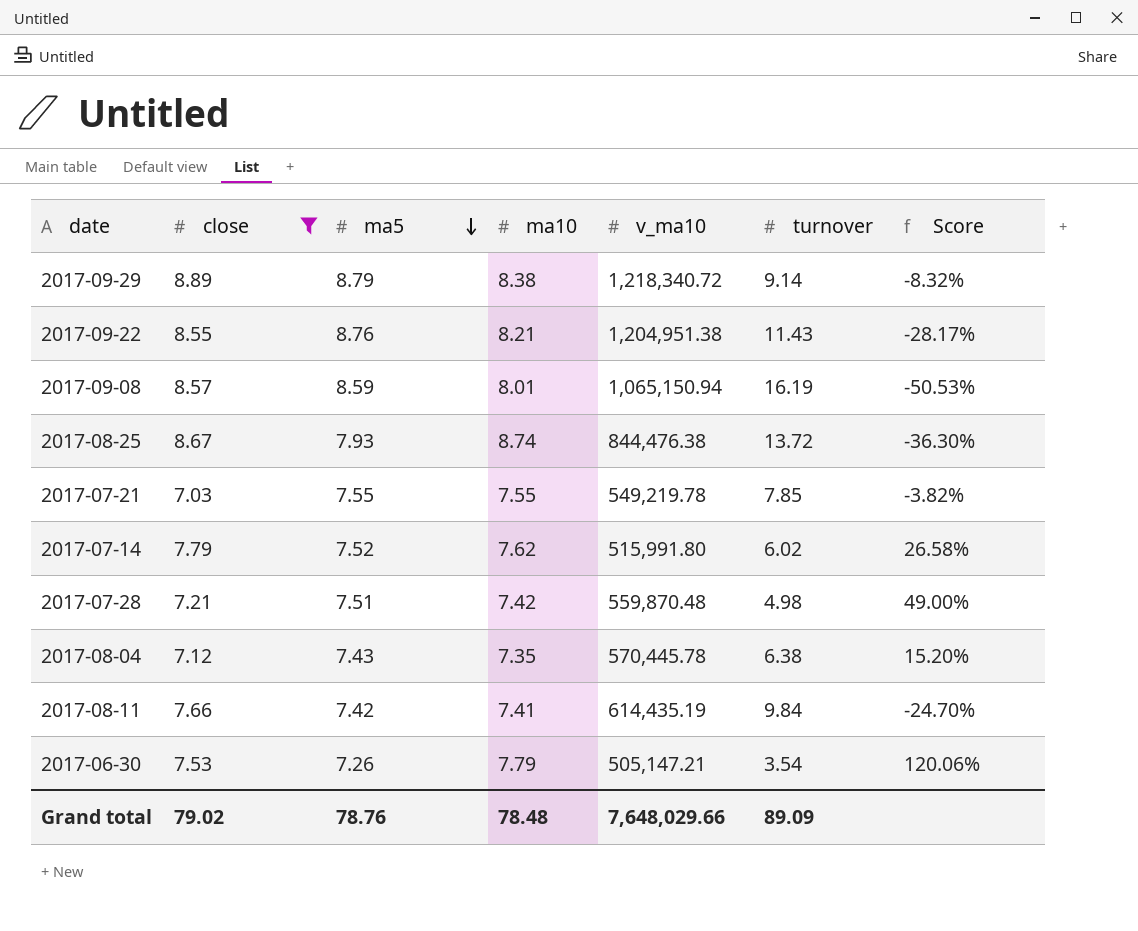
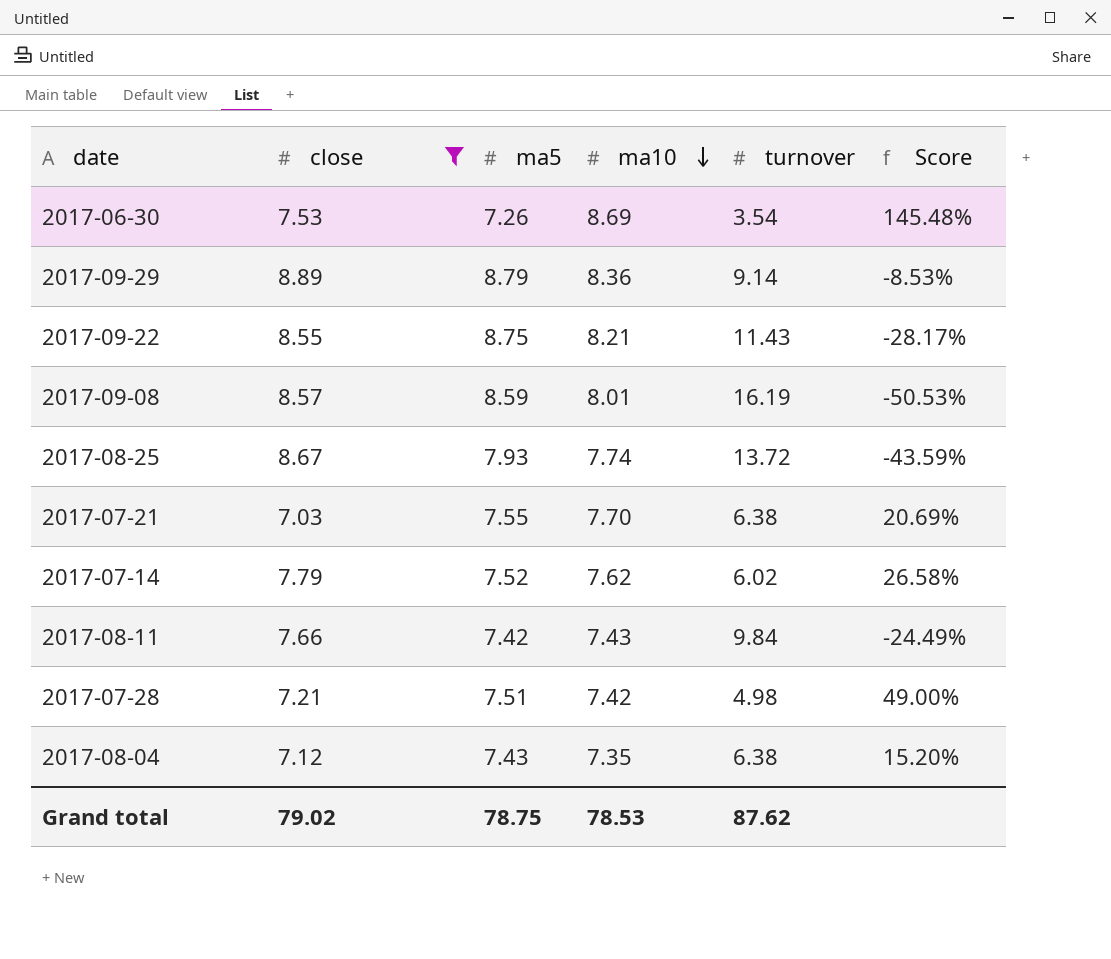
row order: ma5 descending -> ma10 descending
column v_ma10 | position: 5 -> none
2017-06-30 | ma10: 7.79 -> 8.69
2017-06-30 | Score: 120.06% -> 145.48%
2017-09-29 | ma10: 8.38 -> 8.36
2017-09-29 | Score: -8.32% -> -8.53%
2017-09-22 | ma5: 8.76 -> 8.75
2017-08-25 | ma10: 8.74 -> 7.74
2017-08-25 | Score: -36.30% -> -43.59%
2017-07-21 | ma10: 7.55 -> 7.70
2017-07-21 | turnover: 7.85 -> 6.38
2017-07-21 | Score: -3.82% -> 20.69%
2017-08-11 | ma10: 7.41 -> 7.43
2017-08-11 | Score: -24.70% -> -24.49%
Grand total | ma5: 78.76 -> 78.75
Grand total | ma10: 78.48 -> 78.53
Grand total | turnover: 89.09 -> 87.62

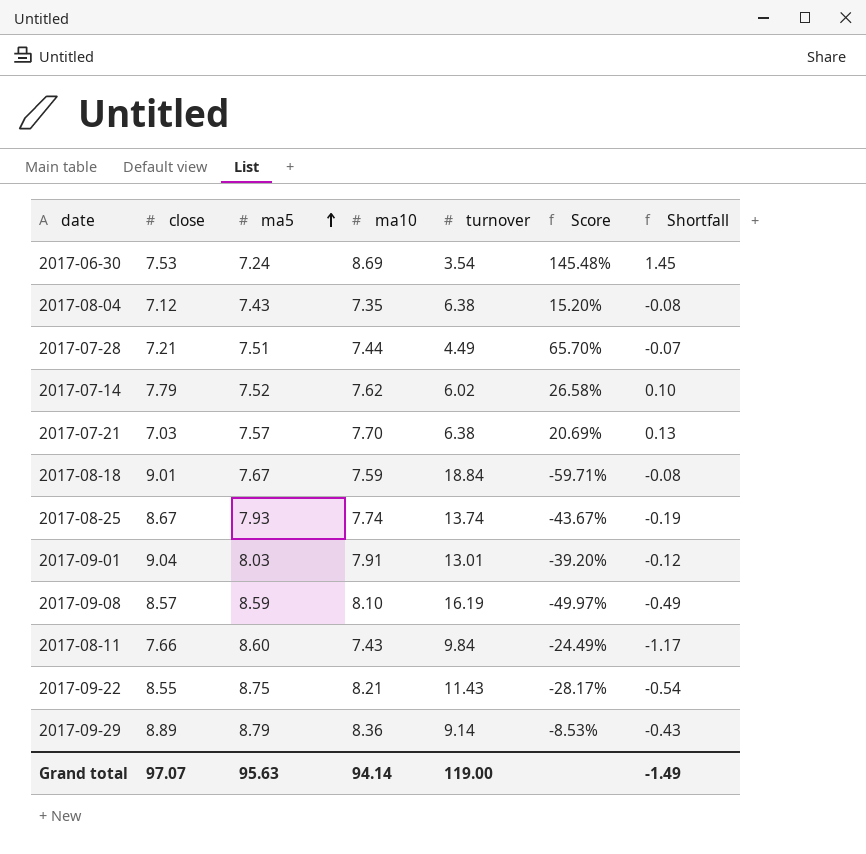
filter: close <= 8.89 -> none
row order: ma10 descending -> ma5 ascending
column Shortfall | formula: none -> [ma10] - [ma5]
2017-06-30 | ma5: 7.26 -> 7.24
2017-07-28 | ma10: 7.42 -> 7.44
2017-07-28 | turnover: 4.98 -> 4.49
2017-07-28 | Score: 49.00% -> 65.70%
2017-07-21 | ma5: 7.55 -> 7.57
2017-08-25 | turnover: 13.72 -> 13.74
2017-08-25 | Score: -43.59% -> -43.67%
2017-09-08 | ma10: 8.01 -> 8.10
2017-09-08 | Score: -50.53% -> -49.97%
2017-08-11 | ma5: 7.42 -> 8.60
Grand total | close: 79.02 -> 97.07
Grand total | ma5: 78.75 -> 95.63
Grand total | ma10: 78.53 -> 94.14
Grand total | turnover: 87.62 -> 119.00

